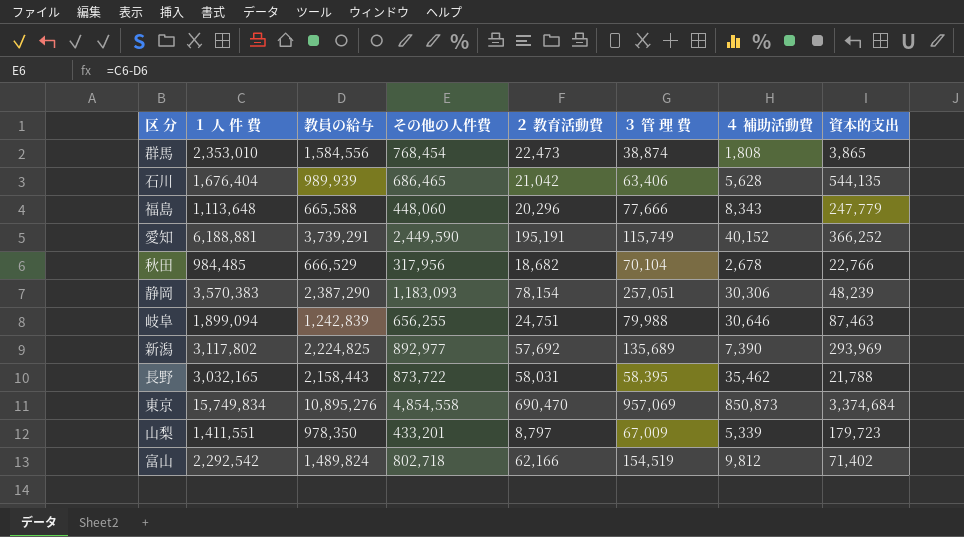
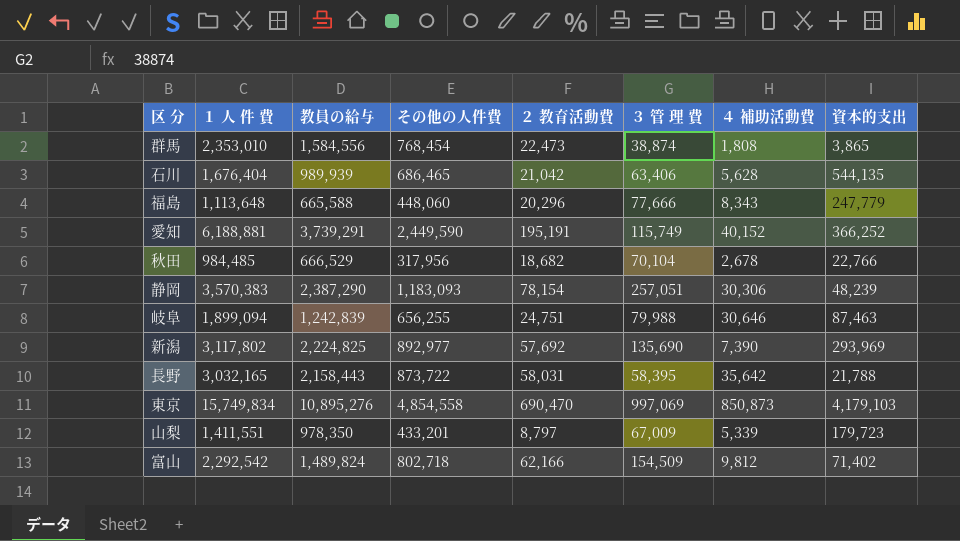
新潟 | ３ 管 理 費: 135,689 -> 135,690
長野 | ４ 補助活動費: 35,462 -> 35,642
東京 | ３ 管 理 費: 957,069 -> 997,069
東京 | 資本的支出: 3,374,684 -> 4,179,103
富山 | ３ 管 理 費: 154,519 -> 154,509

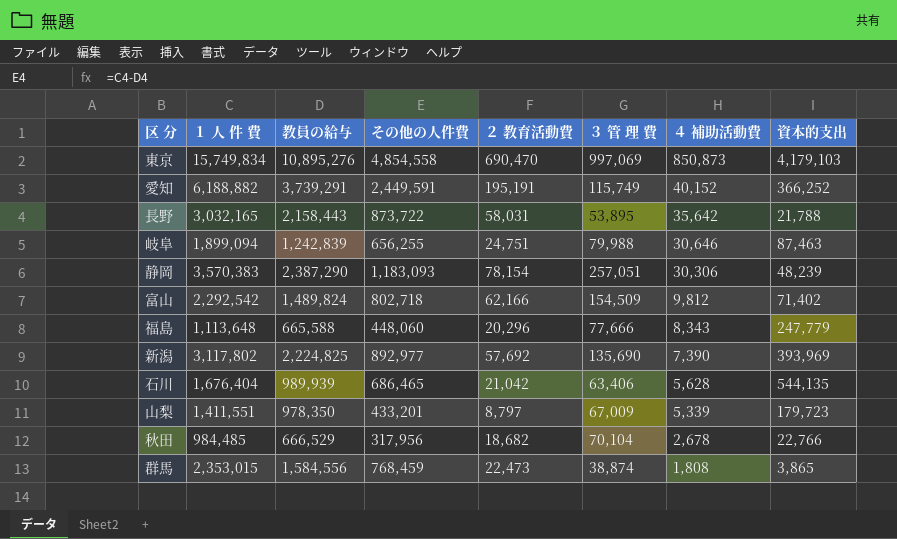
row order: none -> ４ 補助活動費 descending
愛知 | １ 人 件 費: 6,188,881 -> 6,188,882
愛知 | その他の人件費: 2,449,590 -> 2,449,591
長野 | ３ 管 理 費: 58,395 -> 53,895
新潟 | 資本的支出: 293,969 -> 393,969
群馬 | １ 人 件 費: 2,353,010 -> 2,353,015
群馬 | その他の人件費: 768,454 -> 768,459

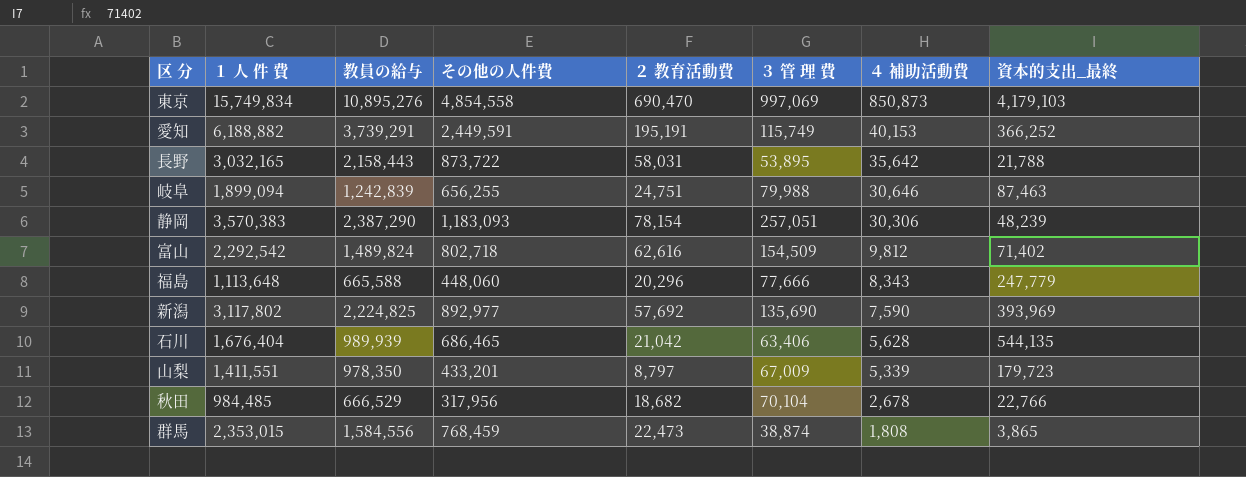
column name: 資本的支出 -> 資本的支出_最終
愛知 | ４ 補助活動費: 40,152 -> 40,153
富山 | ２ 教育活動費: 62,166 -> 62,616
新潟 | ４ 補助活動費: 7,390 -> 7,590

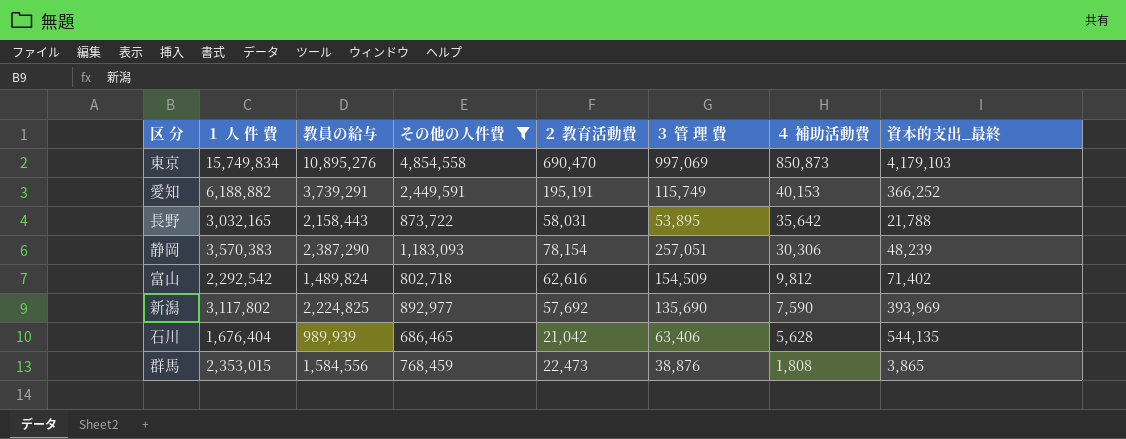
filter: none -> その他の人件費 >= 686,465
群馬 | ３ 管 理 費: 38,874 -> 38,876

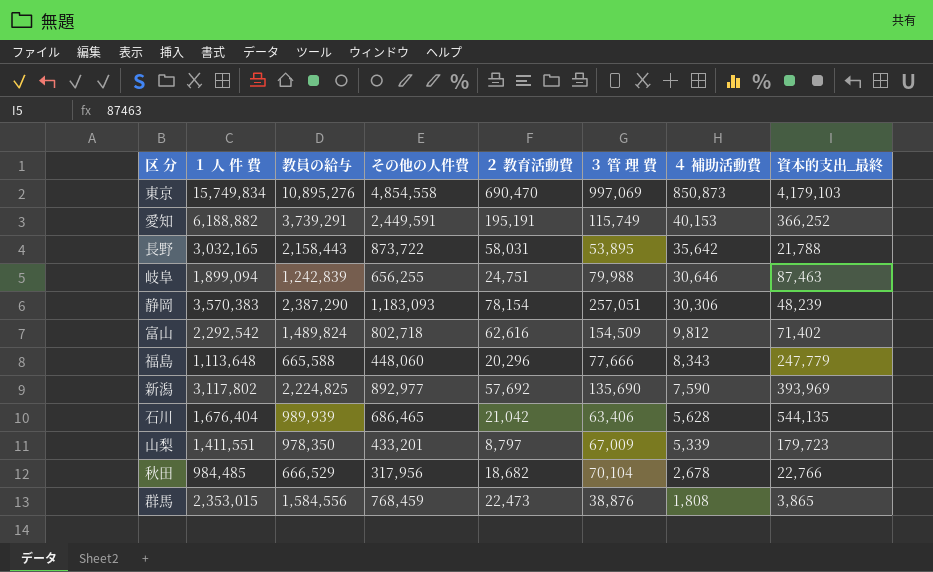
filter: その他の人件費 >= 686,465 -> none

